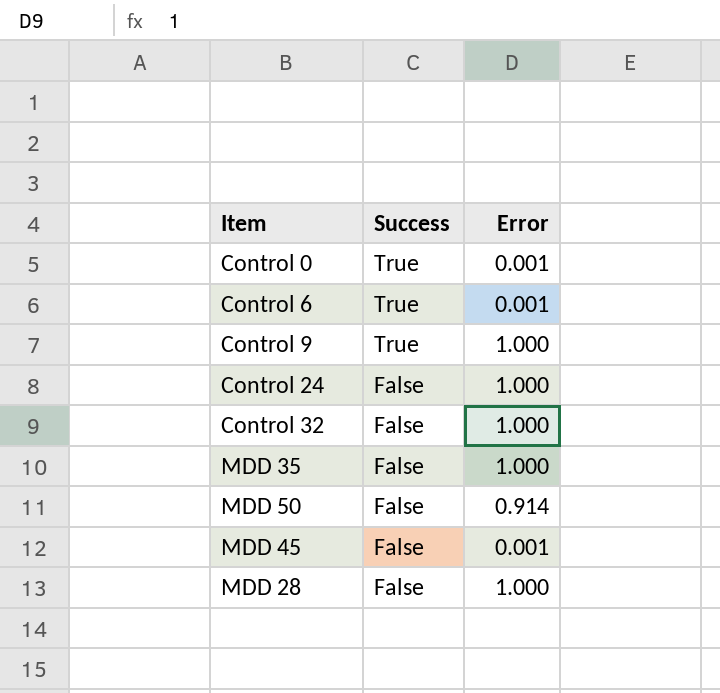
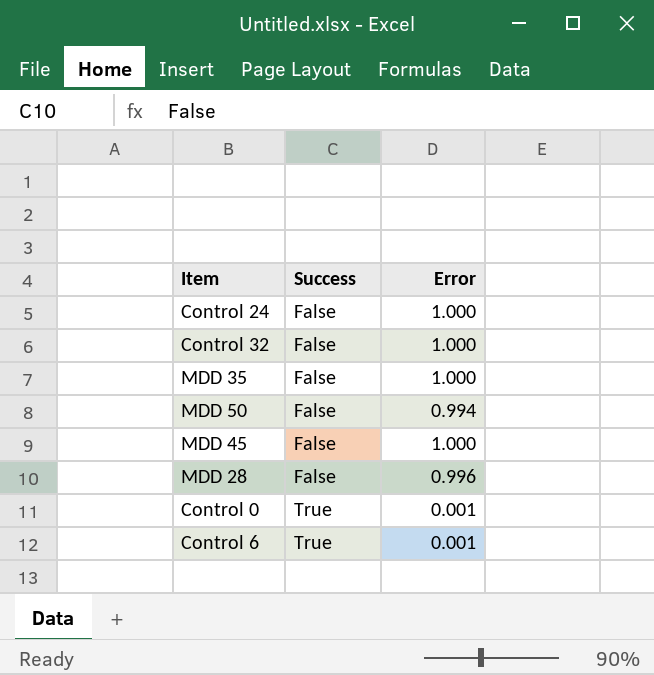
row order: Success descending -> Success ascending
row Control 9: True | 1.000 -> none
MDD 50 | Error: 0.914 -> 0.994
MDD 45 | Error: 0.001 -> 1.000
MDD 28 | Error: 1.000 -> 0.996

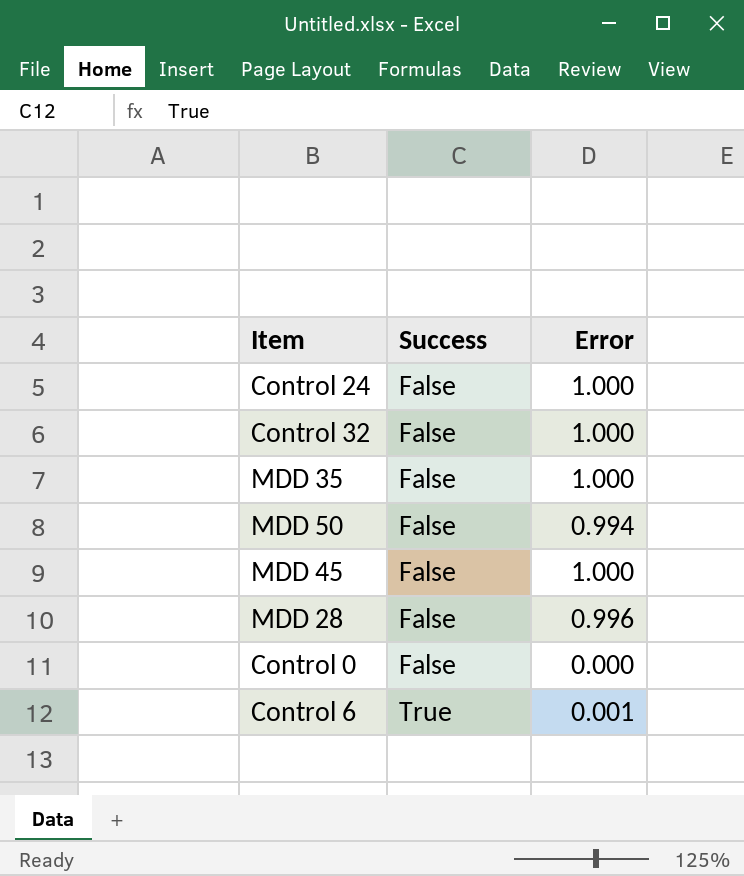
Control 0 | Success: True -> False
Control 0 | Error: 0.001 -> 0.000

